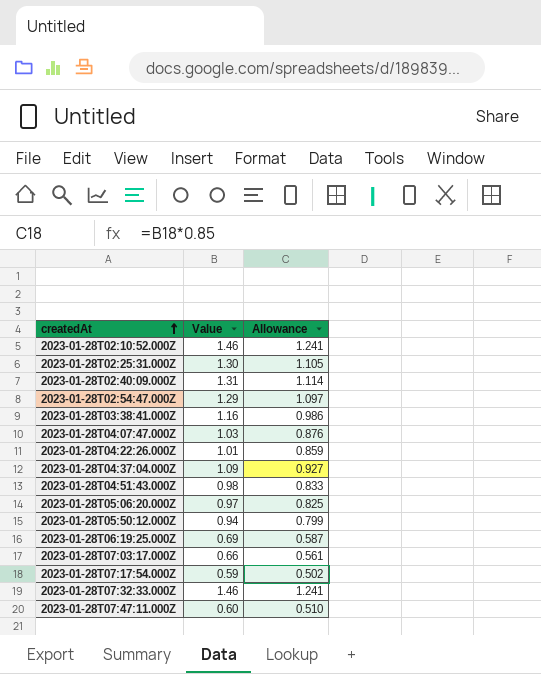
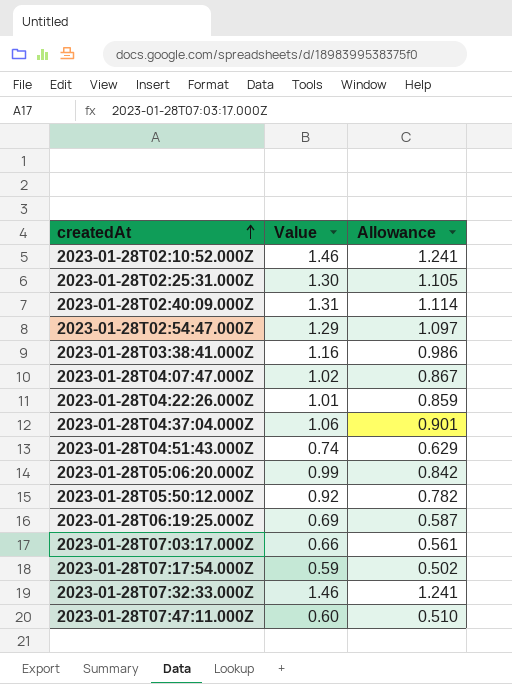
2023-01-28T04:07:47.000Z | Value: 1.03 -> 1.02
2023-01-28T04:07:47.000Z | Allowance: 0.876 -> 0.867
2023-01-28T04:37:04.000Z | Value: 1.09 -> 1.06
2023-01-28T04:37:04.000Z | Allowance: 0.927 -> 0.901
2023-01-28T04:51:43.000Z | Value: 0.98 -> 0.74
2023-01-28T04:51:43.000Z | Allowance: 0.833 -> 0.629
2023-01-28T05:06:20.000Z | Value: 0.97 -> 0.99
2023-01-28T05:06:20.000Z | Allowance: 0.825 -> 0.842
2023-01-28T05:50:12.000Z | Value: 0.94 -> 0.92
2023-01-28T05:50:12.000Z | Allowance: 0.799 -> 0.782

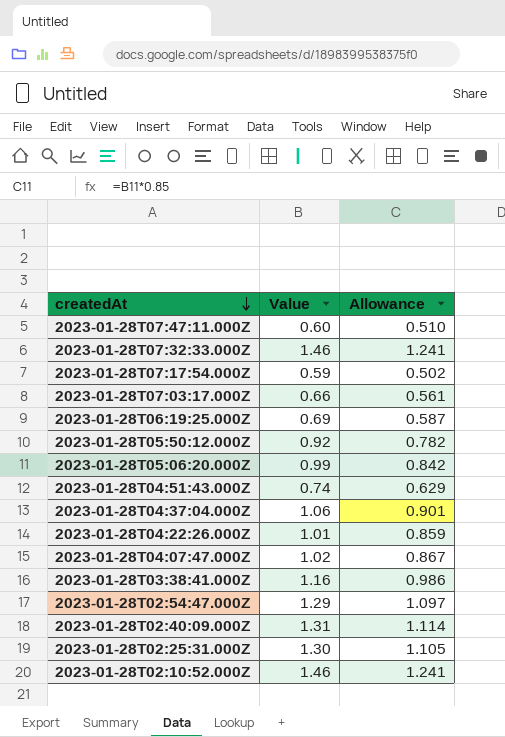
row order: createdAt ascending -> createdAt descending

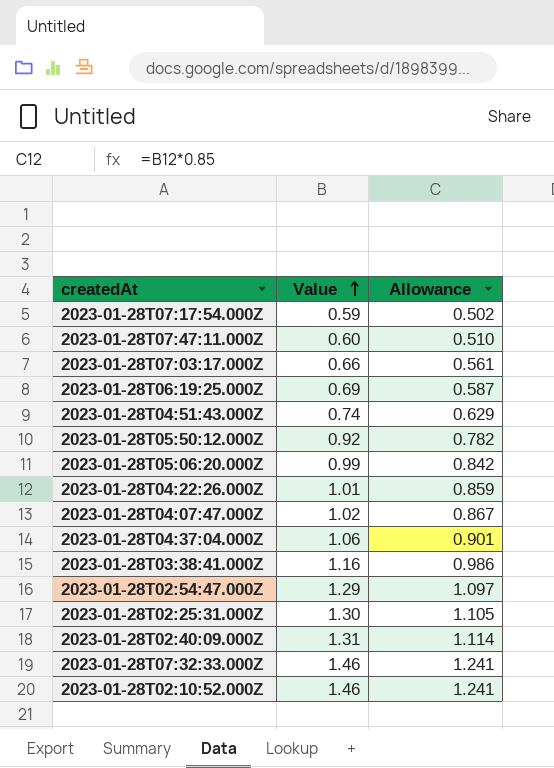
row order: createdAt descending -> Value ascending

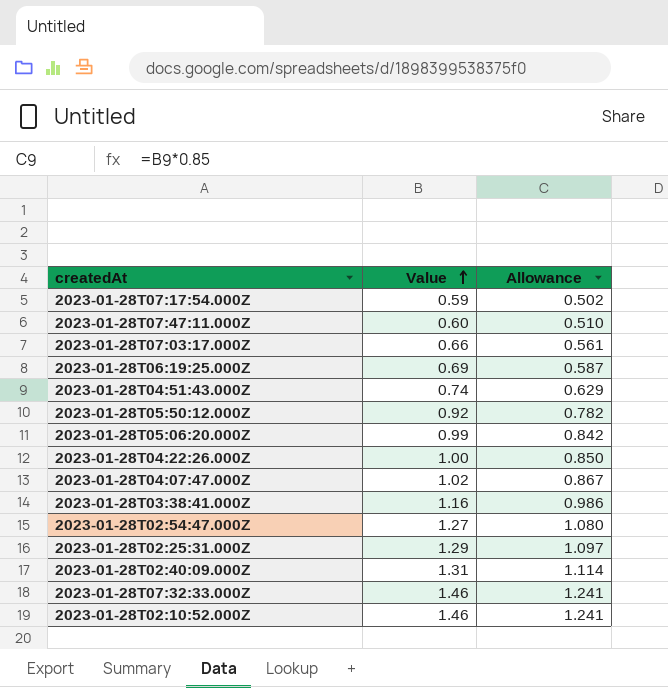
row 2023-01-28T04:37:04.000Z: 1.06 | 0.901 -> none
2023-01-28T04:22:26.000Z | Value: 1.01 -> 1.00
2023-01-28T04:22:26.000Z | Allowance: 0.859 -> 0.850
2023-01-28T02:54:47.000Z | Value: 1.29 -> 1.27
2023-01-28T02:54:47.000Z | Allowance: 1.097 -> 1.080
2023-01-28T02:25:31.000Z | Value: 1.30 -> 1.29
2023-01-28T02:25:31.000Z | Allowance: 1.105 -> 1.097

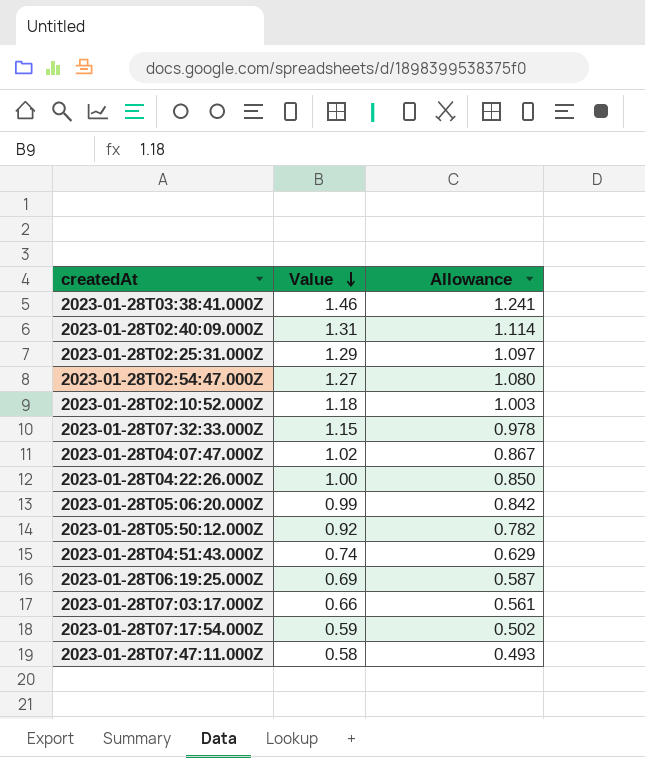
row order: Value ascending -> Value descending
2023-01-28T03:38:41.000Z | Value: 1.16 -> 1.46
2023-01-28T03:38:41.000Z | Allowance: 0.986 -> 1.241
2023-01-28T02:10:52.000Z | Value: 1.46 -> 1.18
2023-01-28T02:10:52.000Z | Allowance: 1.241 -> 1.003
2023-01-28T07:32:33.000Z | Value: 1.46 -> 1.15
2023-01-28T07:32:33.000Z | Allowance: 1.241 -> 0.978
2023-01-28T07:47:11.000Z | Value: 0.60 -> 0.58
2023-01-28T07:47:11.000Z | Allowance: 0.510 -> 0.493

